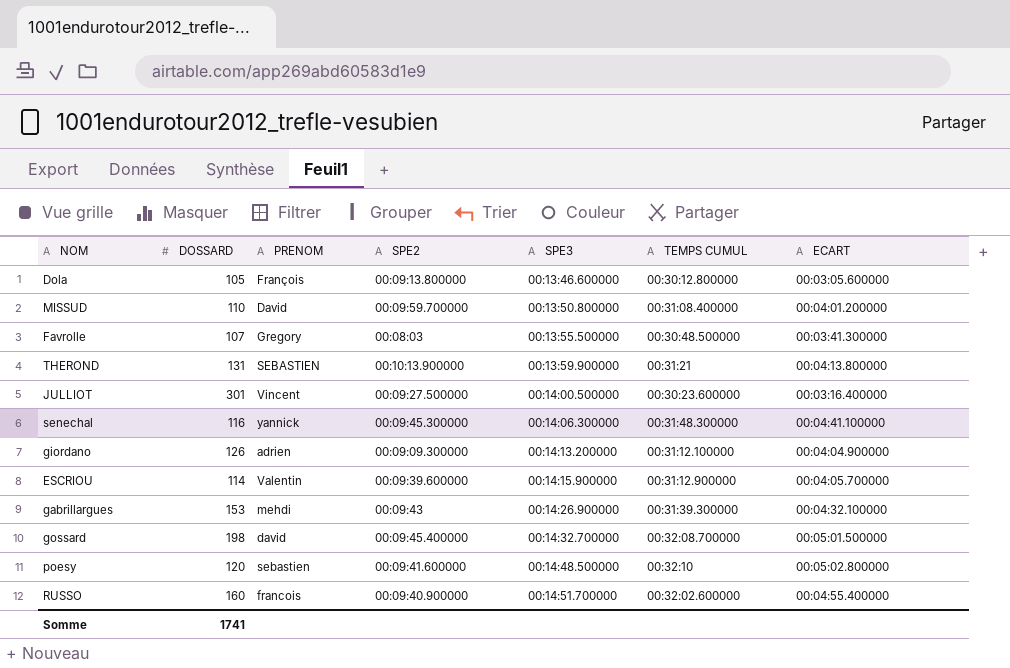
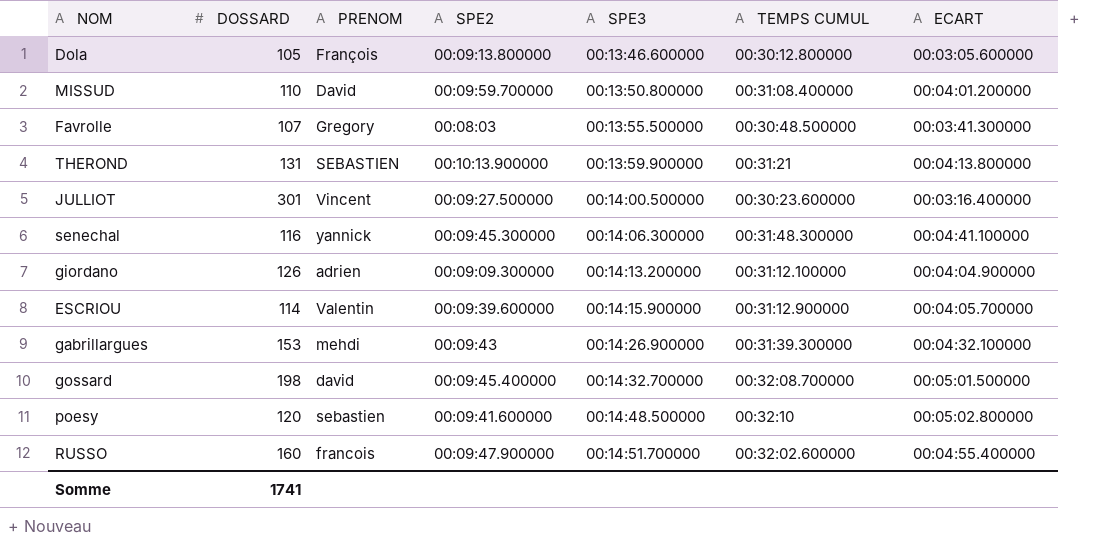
RUSSO | SPE2: 00:09:40.900000 -> 00:09:47.900000

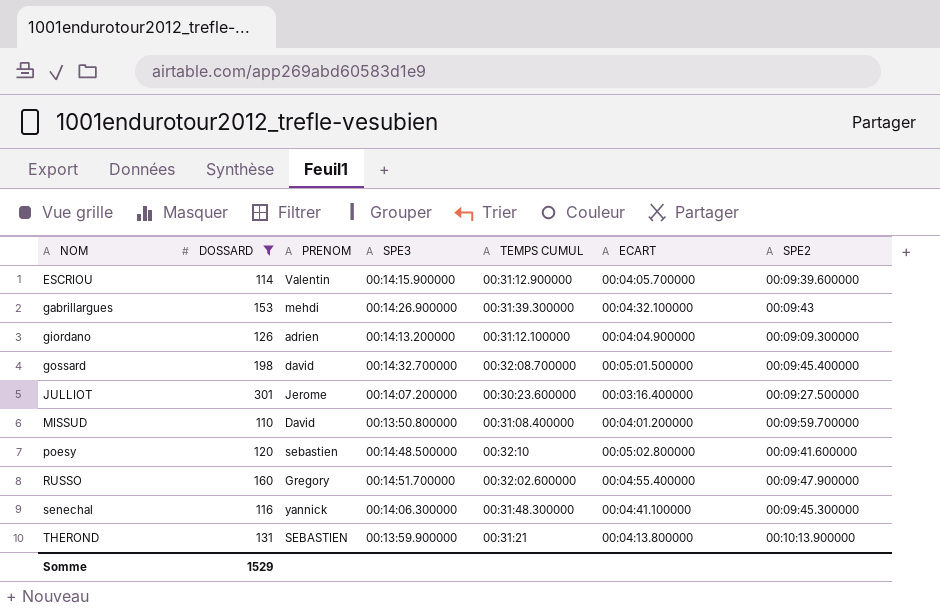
filter: none -> DOSSARD >= 110
row order: SPE3 ascending -> NOM ascending
column SPE2 | position: 4 -> 7
JULLIOT | PRENOM: Vincent -> Jerome
JULLIOT | SPE3: 00:14:00.500000 -> 00:14:07.200000
RUSSO | PRENOM: francois -> Gregory
Somme | DOSSARD: 1741 -> 1529

